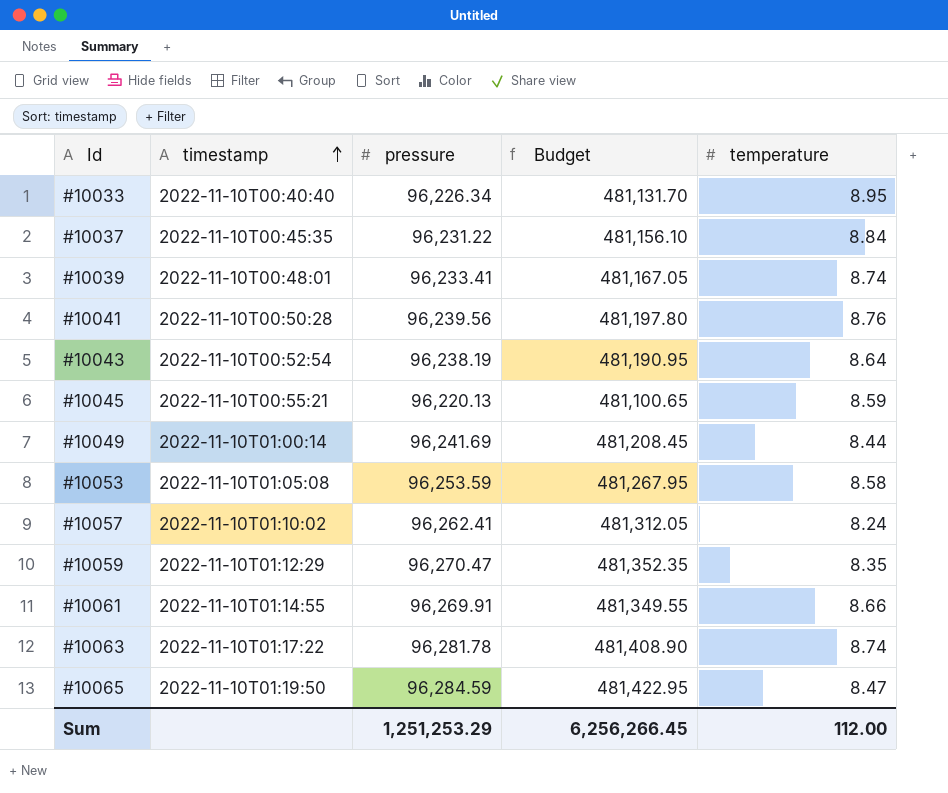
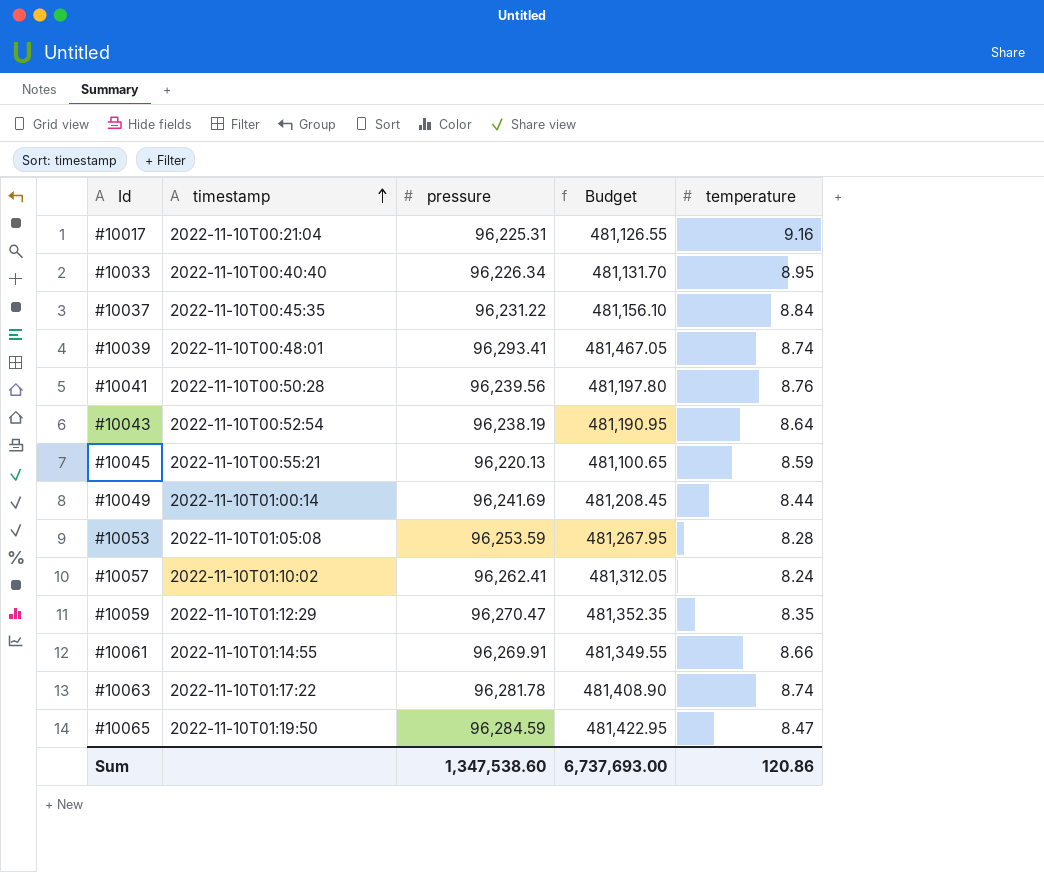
row #10017: none -> 2022-11-10T00:21:04 | 96,225.31 | 481,126.55 | 9.16
#10039 | pressure: 96,233.41 -> 96,293.41
#10039 | Budget: 481,167.05 -> 481,467.05
#10053 | temperature: 8.58 -> 8.28
Sum | pressure: 1,251,253.29 -> 1,347,538.60
Sum | Budget: 6,256,266.45 -> 6,737,693.00
Sum | temperature: 112.00 -> 120.86

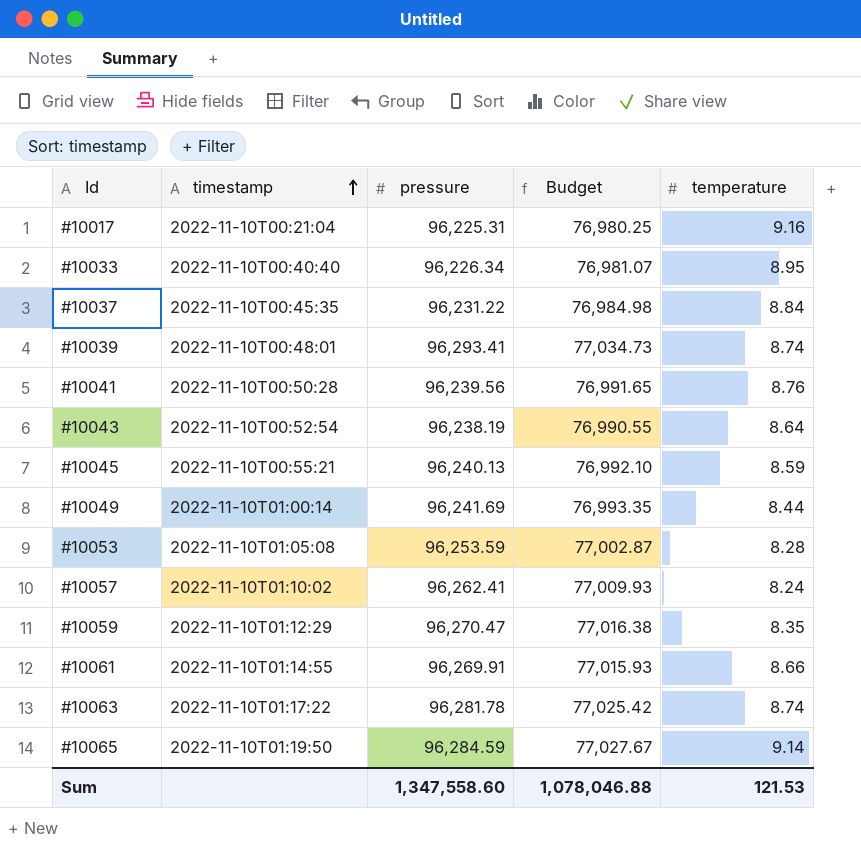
column Budget | formula: [pressure] * 5 -> [pressure] * 0.8
#10045 | pressure: 96,220.13 -> 96,240.13
#10065 | temperature: 8.47 -> 9.14
Sum | pressure: 1,347,538.60 -> 1,347,558.60
Sum | Budget: 6,737,693.00 -> 1,078,046.88
Sum | temperature: 120.86 -> 121.53

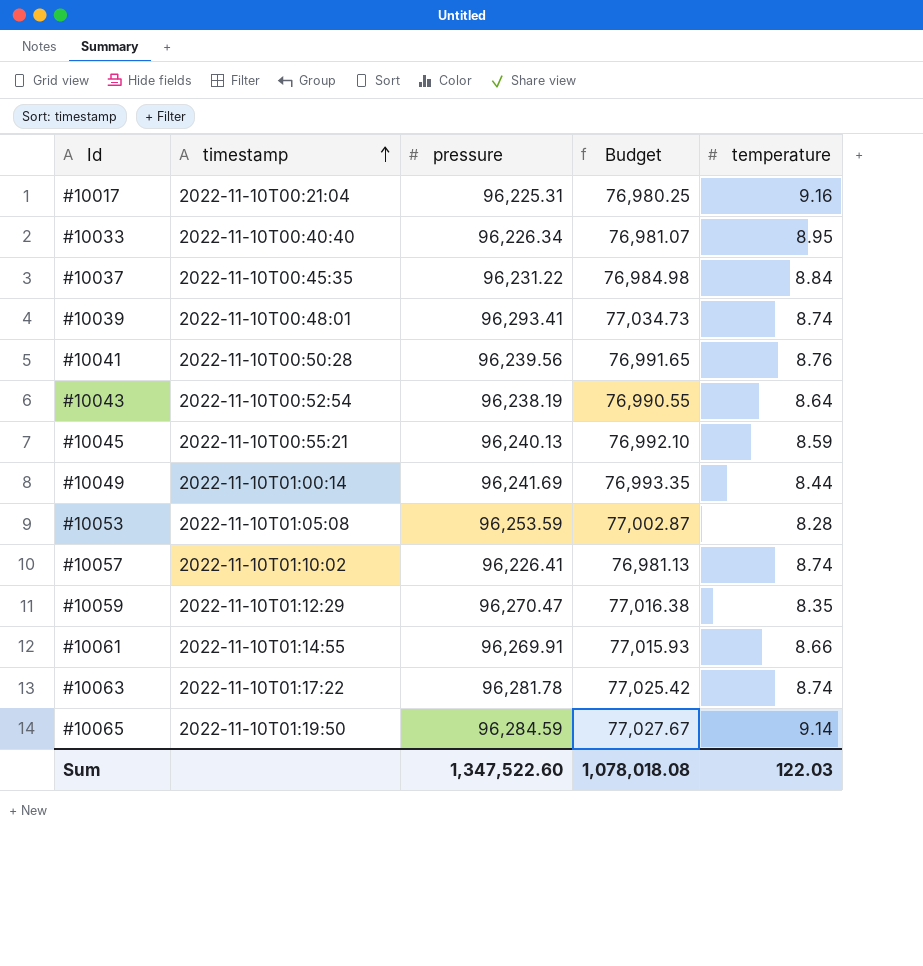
#10057 | pressure: 96,262.41 -> 96,226.41
#10057 | Budget: 77,009.93 -> 76,981.13
#10057 | temperature: 8.24 -> 8.74
Sum | pressure: 1,347,558.60 -> 1,347,522.60
Sum | Budget: 1,078,046.88 -> 1,078,018.08
Sum | temperature: 121.53 -> 122.03

